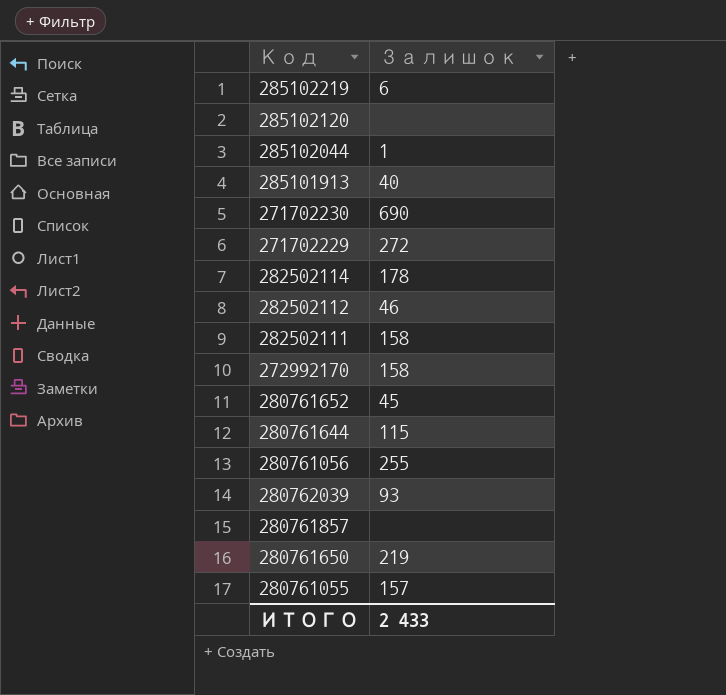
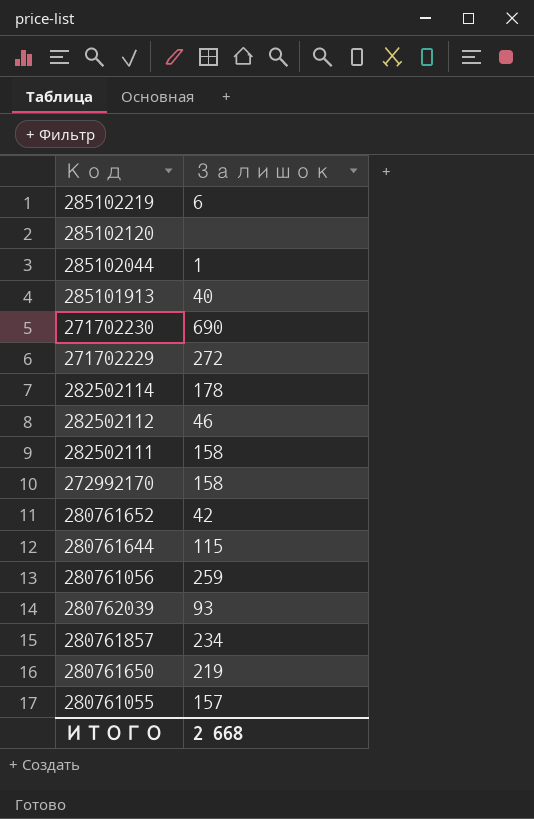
280761652 | Залишок: 45 -> 42
280761056 | Залишок: 255 -> 259
280761857 | Залишок: none -> 234
ИТОГО | Залишок: 2 433 -> 2 668

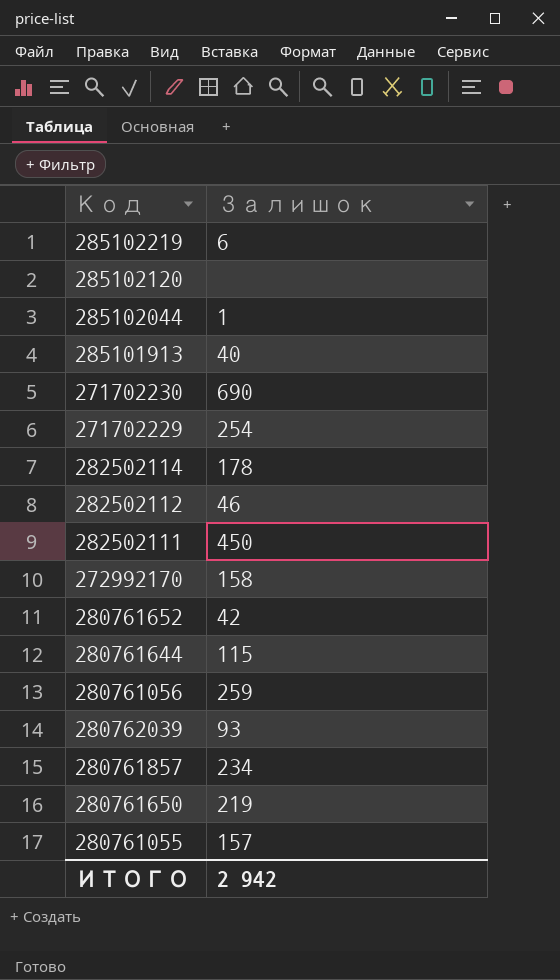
271702229 | Залишок: 272 -> 254
282502111 | Залишок: 158 -> 450
ИТОГО | Залишок: 2 668 -> 2 942

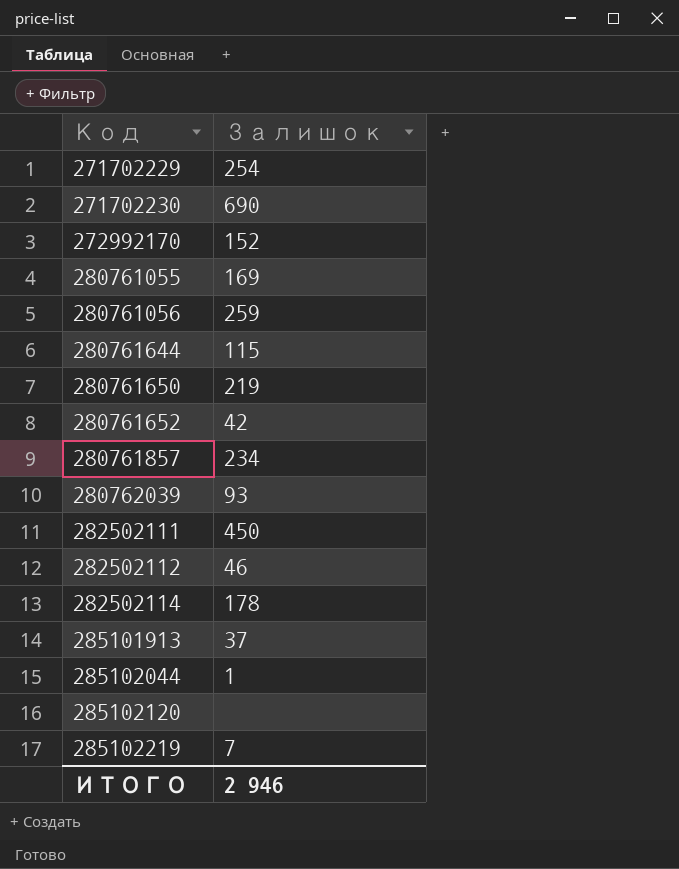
row order: none -> Код ascending
272992170 | Залишок: 158 -> 152
280761055 | Залишок: 157 -> 169
285101913 | Залишок: 40 -> 37
285102219 | Залишок: 6 -> 7
ИТОГО | Залишок: 2 942 -> 2 946

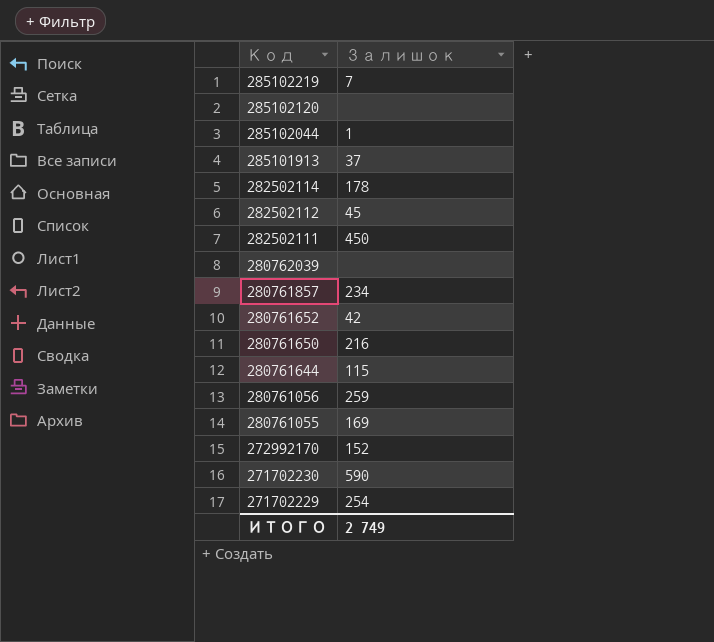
row order: Код ascending -> Код descending
282502112 | Залишок: 46 -> 45
280762039 | Залишок: 93 -> none
280761650 | Залишок: 219 -> 216
271702230 | Залишок: 690 -> 590
ИТОГО | Залишок: 2 946 -> 2 749

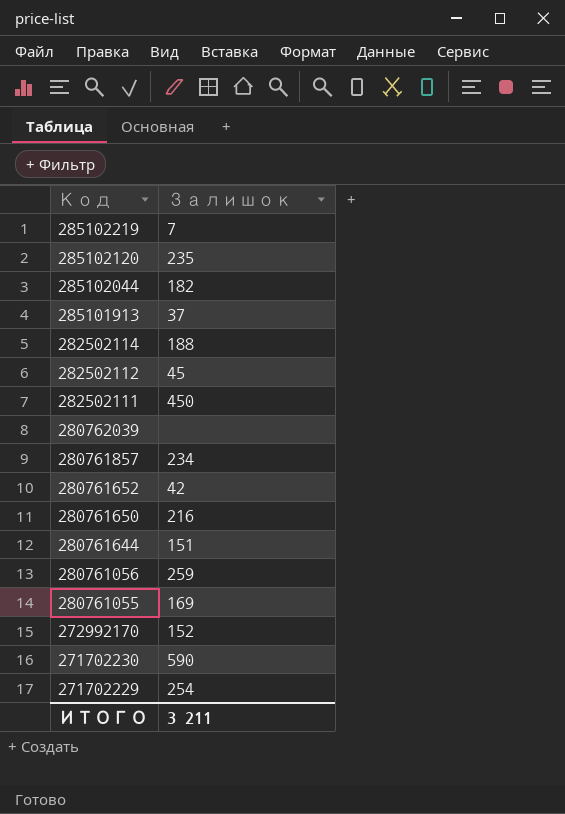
285102120 | Залишок: none -> 235
285102044 | Залишок: 1 -> 182
282502114 | Залишок: 178 -> 188
280761644 | Залишок: 115 -> 151
ИТОГО | Залишок: 2 749 -> 3 211

